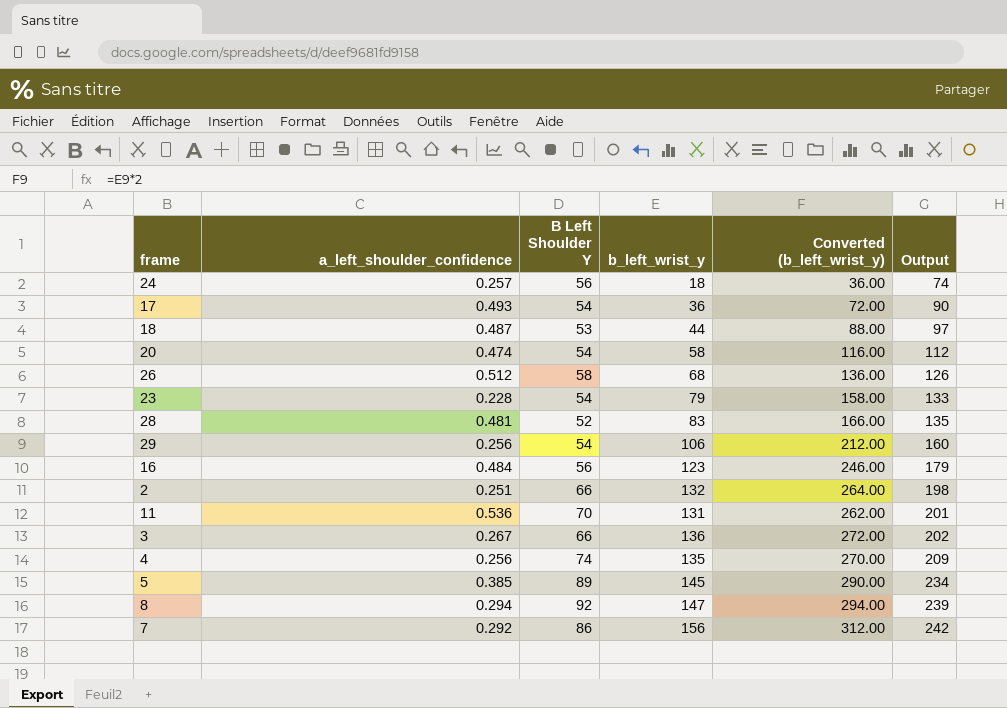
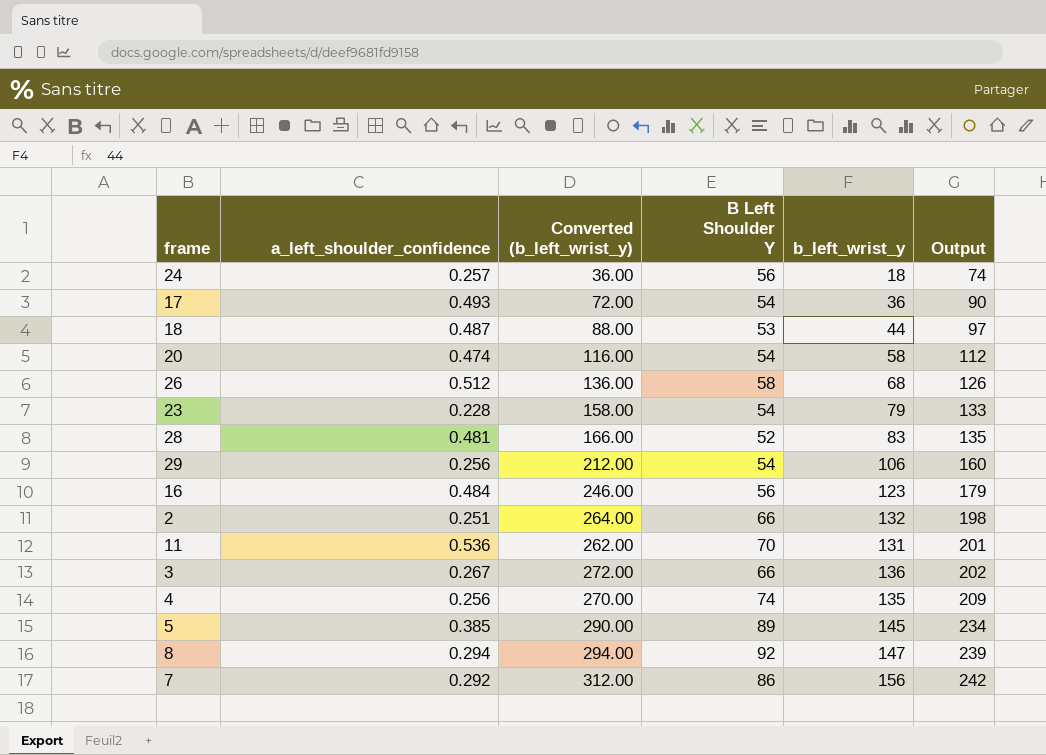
column Converted (b_left_wrist_y) | position: 5 -> 3

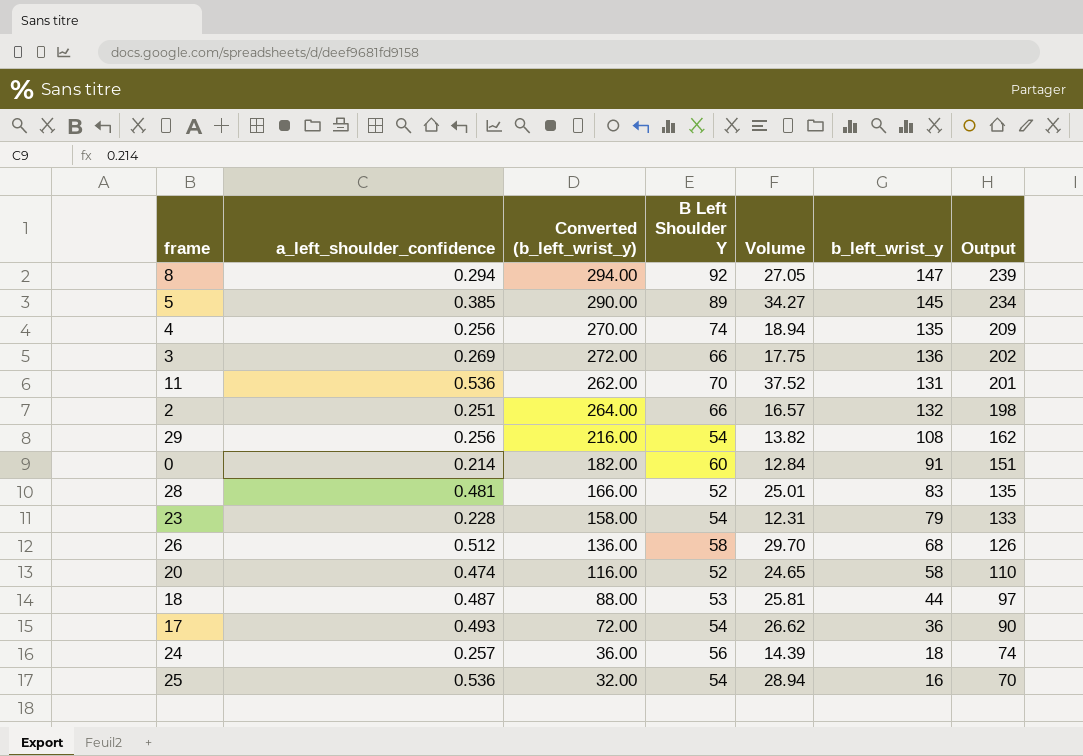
row order: Output ascending -> Output descending
column Volume | formula: none -> [a_left_shoulder_confidence] * [B Left Shoulder Y]
row 16: 0.484 | 246.00 | 56 | 123 | 179 -> none
row 7: 0.292 | 312.00 | 86 | 156 | 242 -> none
3 | a_left_shoulder_confidence: 0.267 -> 0.269
29 | Converted (b_left_wrist_y): 212.00 -> 216.00
29 | b_left_wrist_y: 106 -> 108
29 | Output: 160 -> 162
row 0: none -> 0.214 | 182.00 | 60 | 12.84 | 91 | 151
20 | B Left Shoulder Y: 54 -> 52
20 | Output: 112 -> 110
row 25: none -> 0.536 | 32.00 | 54 | 28.94 | 16 | 70

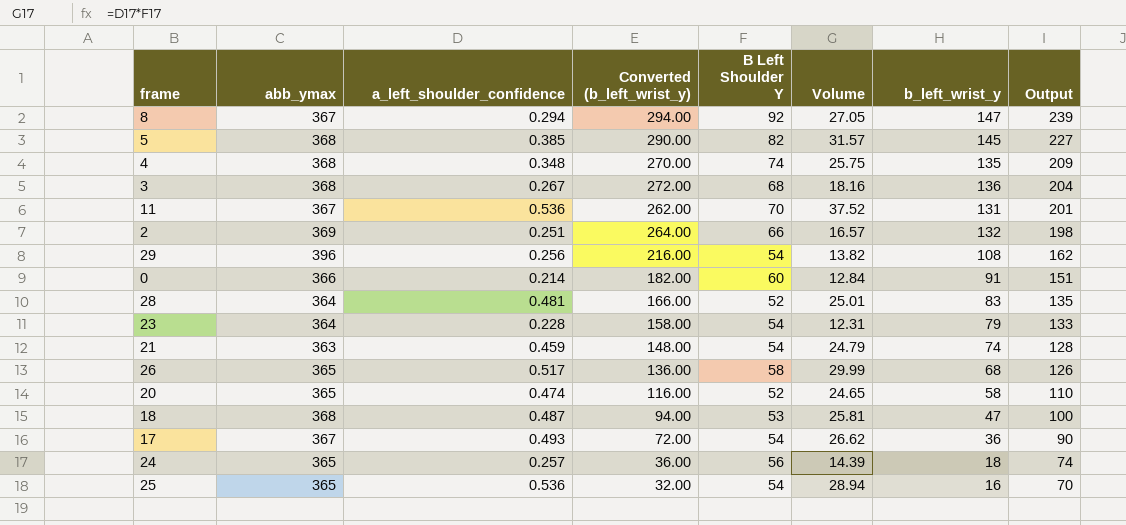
column abb_ymax | position: none -> 2
5 | B Left Shoulder Y: 89 -> 82
5 | Volume: 34.27 -> 31.57
5 | Output: 234 -> 227
4 | a_left_shoulder_confidence: 0.256 -> 0.348
4 | Volume: 18.94 -> 25.75
3 | a_left_shoulder_confidence: 0.269 -> 0.267
3 | B Left Shoulder Y: 66 -> 68
3 | Volume: 17.75 -> 18.16
3 | Output: 202 -> 204
row 21: none -> 363 | 0.459 | 148.00 | 54 | 24.79 | 74 | 128
26 | a_left_shoulder_confidence: 0.512 -> 0.517
26 | Volume: 29.70 -> 29.99
18 | Converted (b_left_wrist_y): 88.00 -> 94.00
18 | b_left_wrist_y: 44 -> 47
18 | Output: 97 -> 100

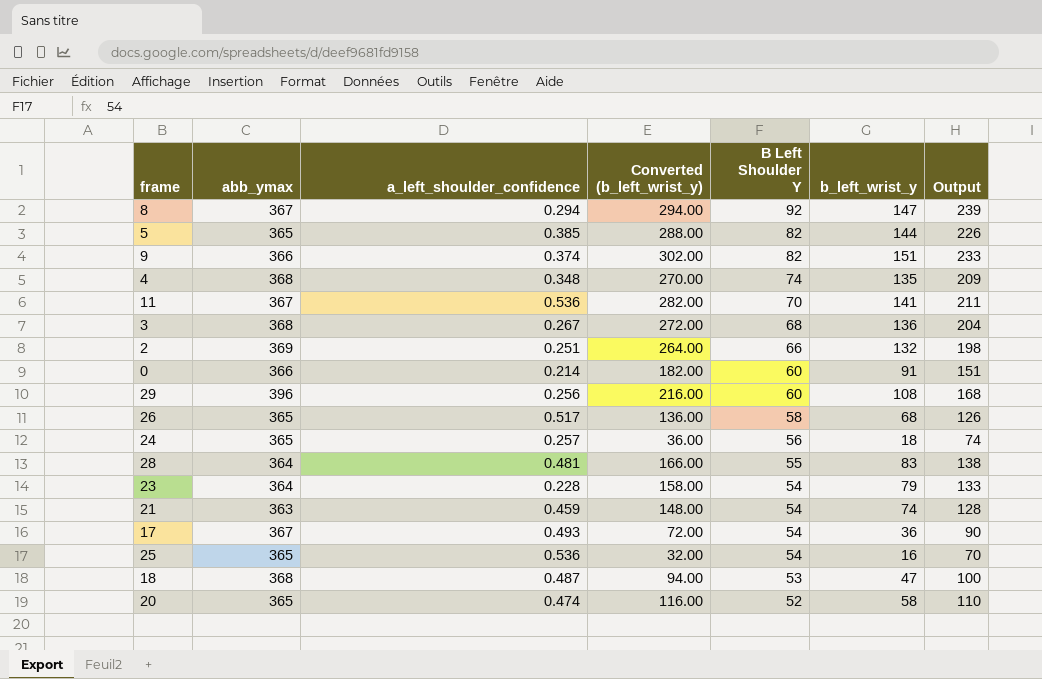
row order: Output descending -> B Left Shoulder Y descending
column Volume | formula: [a_left_shoulder_confidence] * [B Left Shoulder Y] -> none
5 | abb_ymax: 368 -> 365
5 | Converted (b_left_wrist_y): 290.00 -> 288.00
5 | b_left_wrist_y: 145 -> 144
5 | Output: 227 -> 226
row 9: none -> 366 | 0.374 | 302.00 | 82 | 151 | 233
11 | Converted (b_left_wrist_y): 262.00 -> 282.00
11 | b_left_wrist_y: 131 -> 141
11 | Output: 201 -> 211
29 | B Left Shoulder Y: 54 -> 60
29 | Output: 162 -> 168
28 | B Left Shoulder Y: 52 -> 55
28 | Output: 135 -> 138

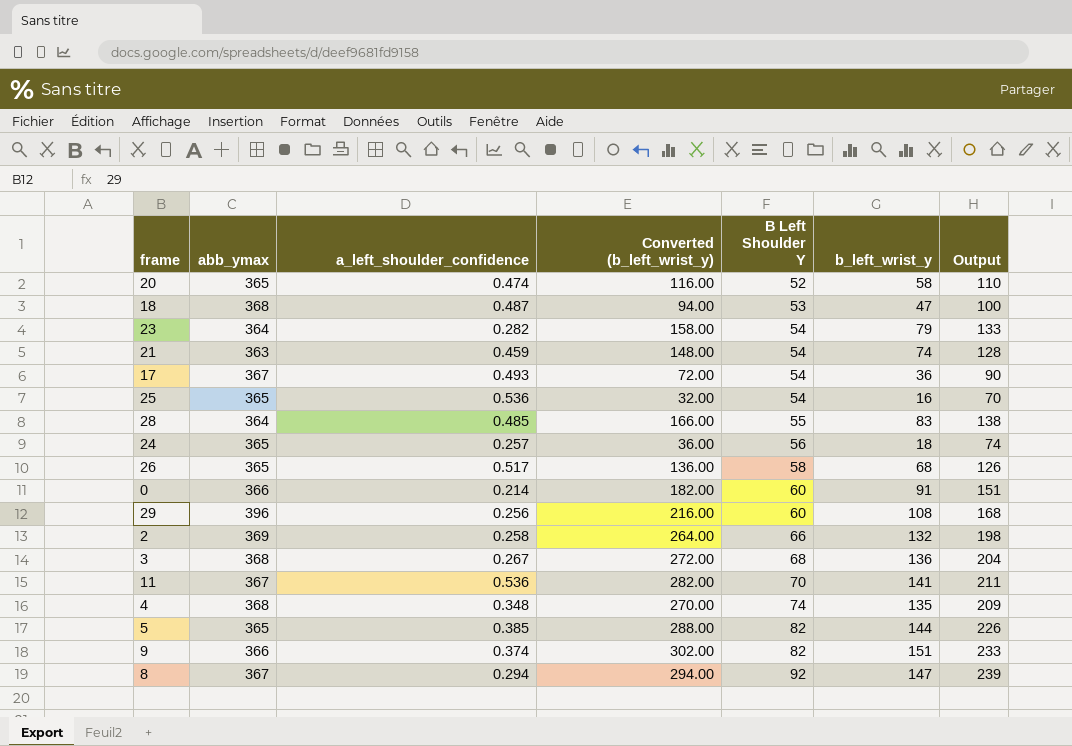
row order: B Left Shoulder Y descending -> B Left Shoulder Y ascending
23 | a_left_shoulder_confidence: 0.228 -> 0.282
28 | a_left_shoulder_confidence: 0.481 -> 0.485
2 | a_left_shoulder_confidence: 0.251 -> 0.258

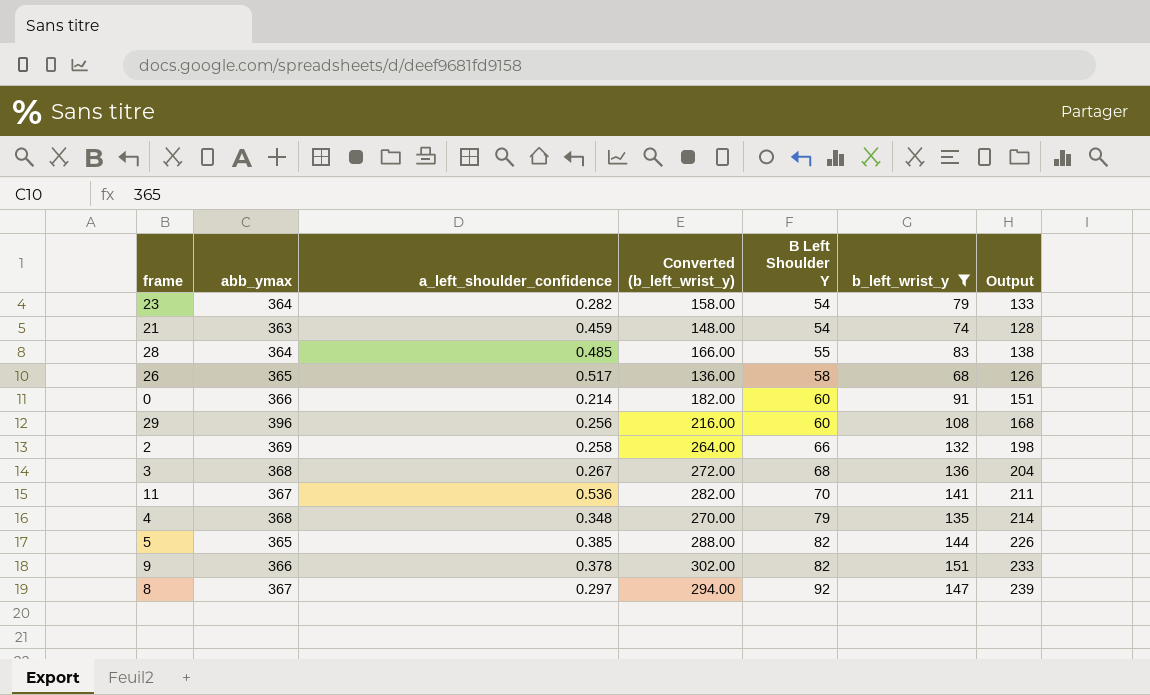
filter: none -> b_left_wrist_y >= 68
4 | B Left Shoulder Y: 74 -> 79
4 | Output: 209 -> 214
9 | a_left_shoulder_confidence: 0.374 -> 0.378
8 | a_left_shoulder_confidence: 0.294 -> 0.297

